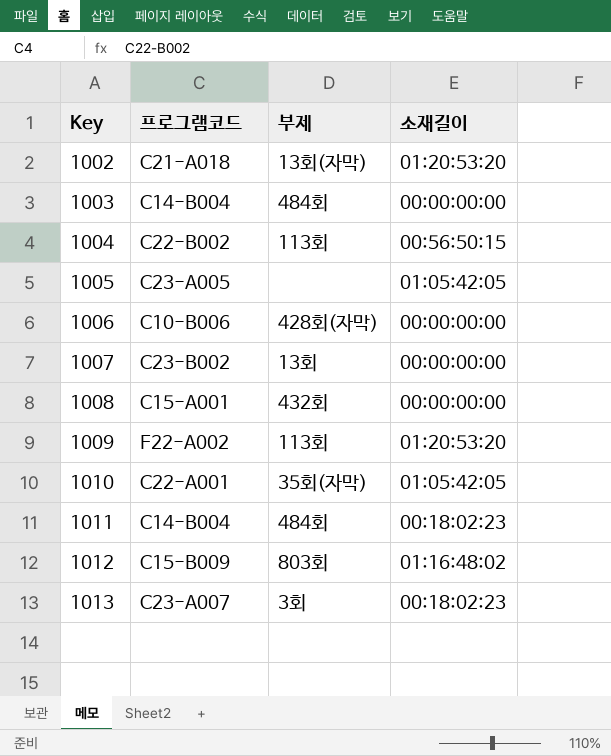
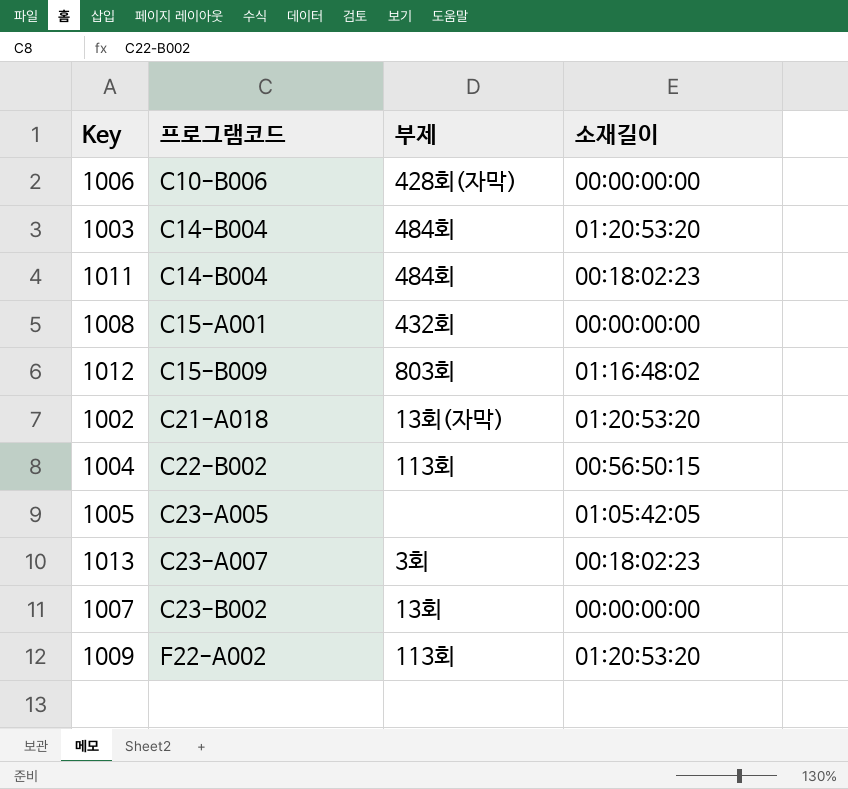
row order: Key ascending -> 프로그램코드 ascending
row 1010: C22-A001 | 35회(자막) | 01:05:42:05 -> none
1003 | 소재길이: 00:00:00:00 -> 01:20:53:20

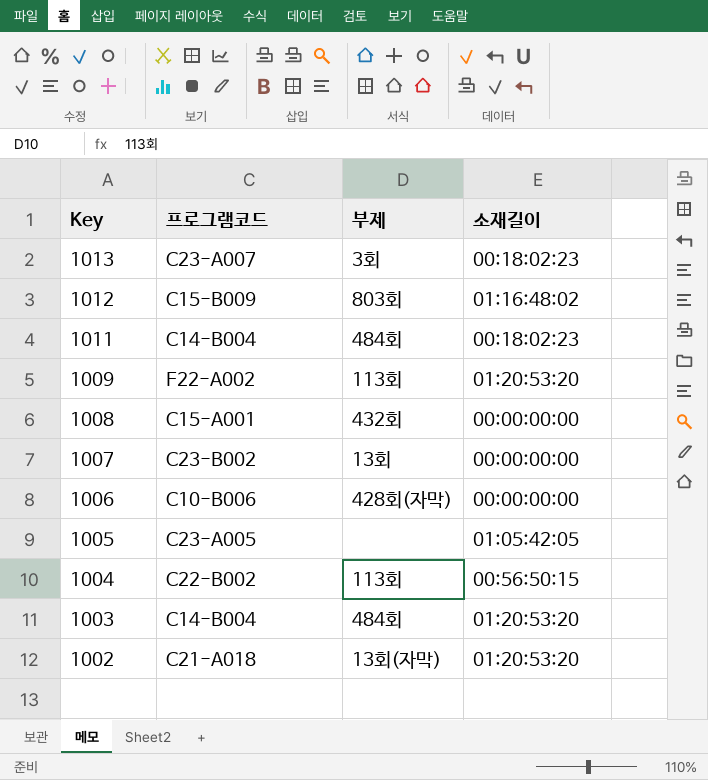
row order: 프로그램코드 ascending -> Key descending

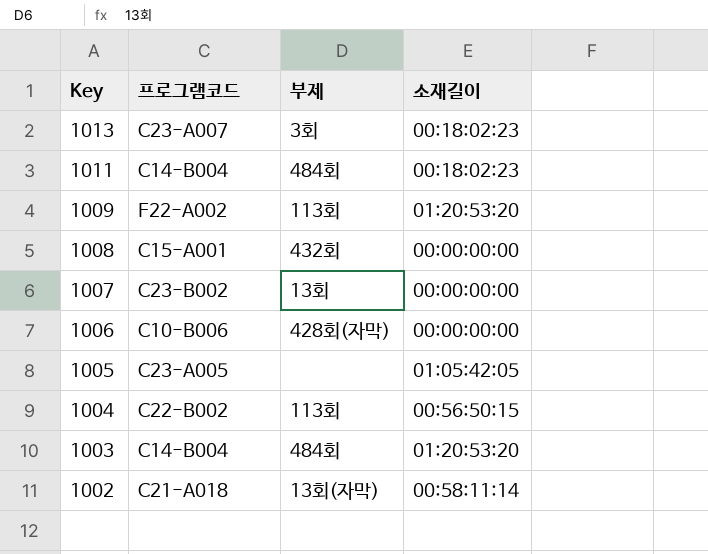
row 1012: C15-B009 | 803회 | 01:16:48:02 -> none
1002 | 소재길이: 01:20:53:20 -> 00:58:11:14

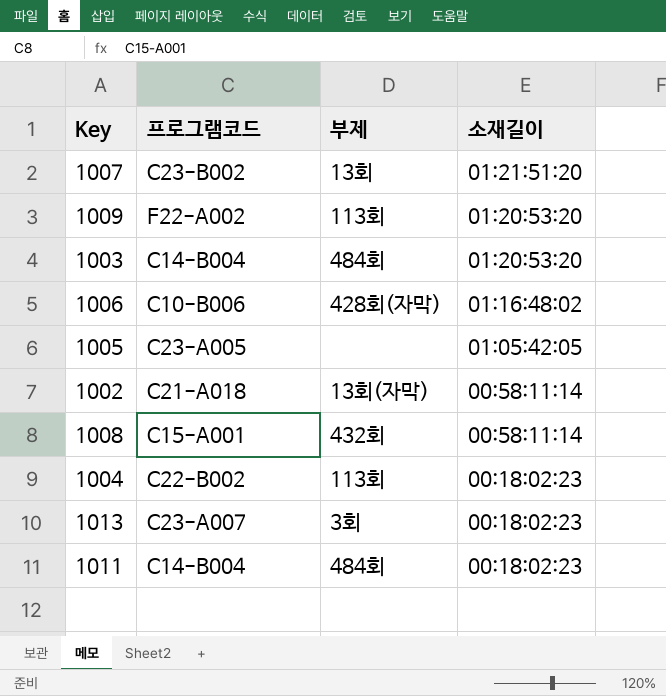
row order: Key descending -> 소재길이 descending
1007 | 소재길이: 00:00:00:00 -> 01:21:51:20
1006 | 소재길이: 00:00:00:00 -> 01:16:48:02
1008 | 소재길이: 00:00:00:00 -> 00:58:11:14
1004 | 소재길이: 00:56:50:15 -> 00:18:02:23

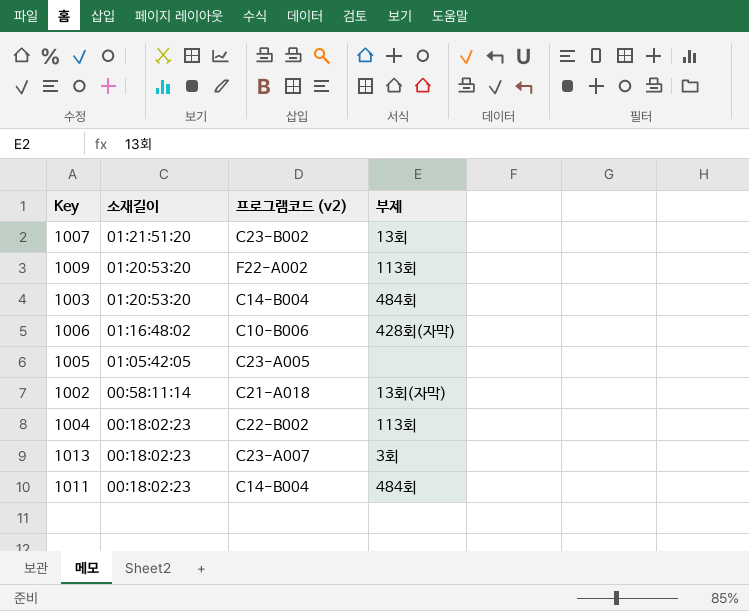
column 소재길이 | position: 4 -> 2
column name: 프로그램코드 -> 프로그램코드 (v2)
row 1008: C15-A001 | 432회 | 00:58:11:14 -> none

